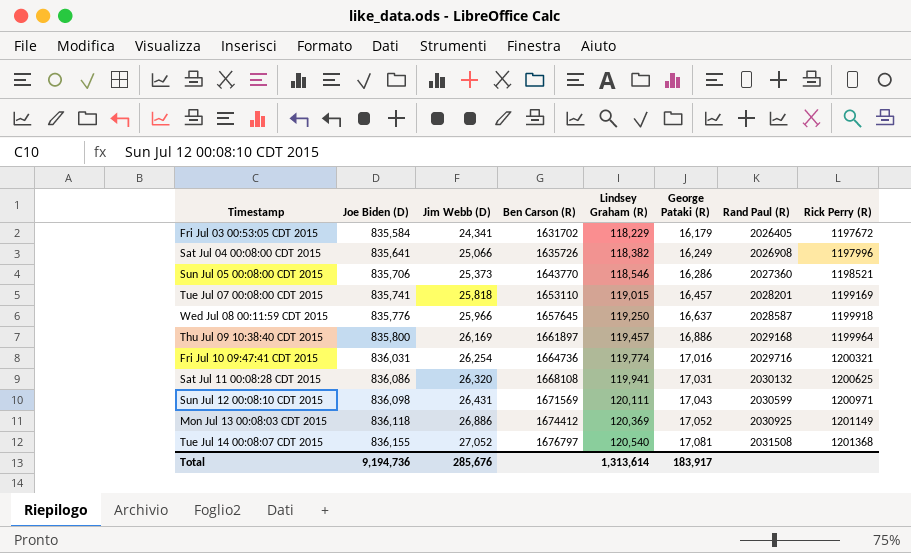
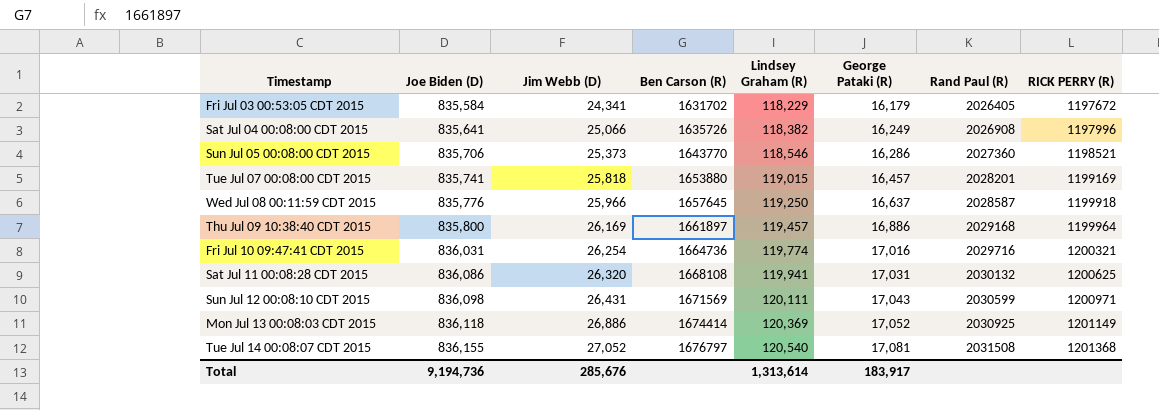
column name: Rick Perry (R) -> RICK PERRY (R)
Tue Jul 07 00:08:00 CDT 2015 | Ben Carson (R): 1653110 -> 1653880
Mon Jul 13 00:08:03 CDT 2015 | Ben Carson (R): 1674412 -> 1674414

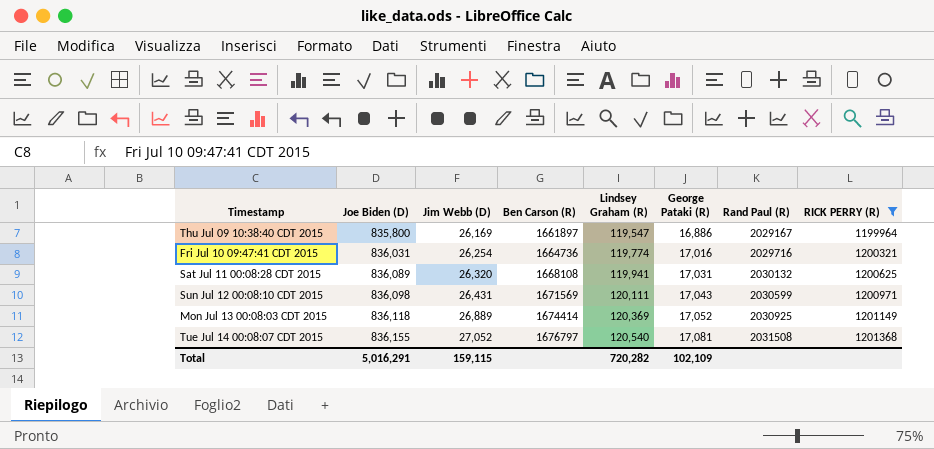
filter: none -> RICK PERRY (R) >= 1199964
Thu Jul 09 10:38:40 CDT 2015 | Lindsey Graham (R): 119,457 -> 119,547
Thu Jul 09 10:38:40 CDT 2015 | Rand Paul (R): 2029168 -> 2029167
Sat Jul 11 00:08:28 CDT 2015 | Joe Biden (D): 836,086 -> 836,089
Mon Jul 13 00:08:03 CDT 2015 | Jim Webb (D): 26,886 -> 26,889
Total | Joe Biden (D): 9,194,736 -> 5,016,291
Total | Jim Webb (D): 285,676 -> 159,115
Total | Lindsey Graham (R): 1,313,614 -> 720,282
Total | George Pataki (R): 183,917 -> 102,109

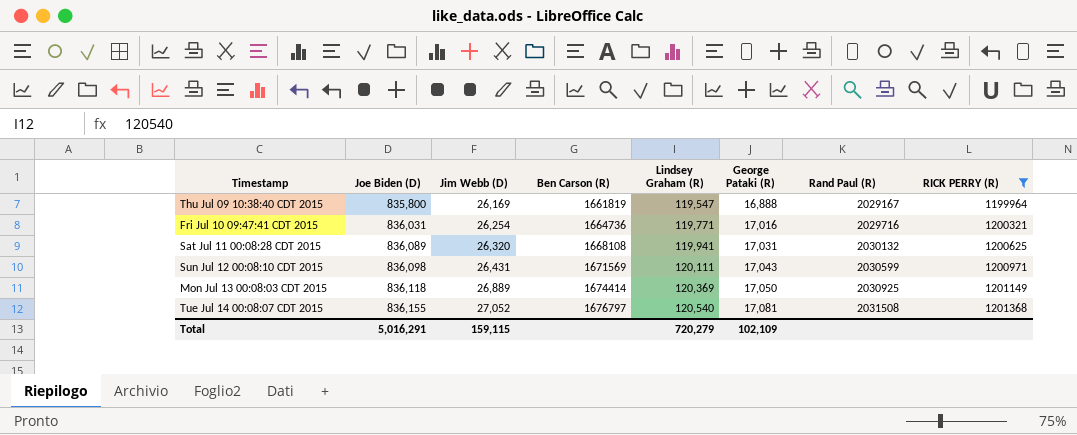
Thu Jul 09 10:38:40 CDT 2015 | Ben Carson (R): 1661897 -> 1661819
Thu Jul 09 10:38:40 CDT 2015 | George Pataki (R): 16,886 -> 16,888
Fri Jul 10 09:47:41 CDT 2015 | Lindsey Graham (R): 119,774 -> 119,771
Mon Jul 13 00:08:03 CDT 2015 | George Pataki (R): 17,052 -> 17,050
Total | Lindsey Graham (R): 720,282 -> 720,279

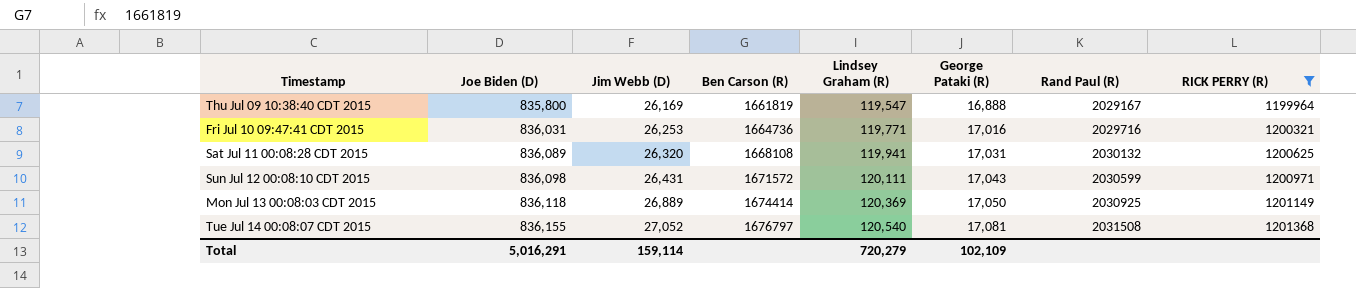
Fri Jul 10 09:47:41 CDT 2015 | Jim Webb (D): 26,254 -> 26,253
Sun Jul 12 00:08:10 CDT 2015 | Ben Carson (R): 1671569 -> 1671572
Total | Jim Webb (D): 159,115 -> 159,114

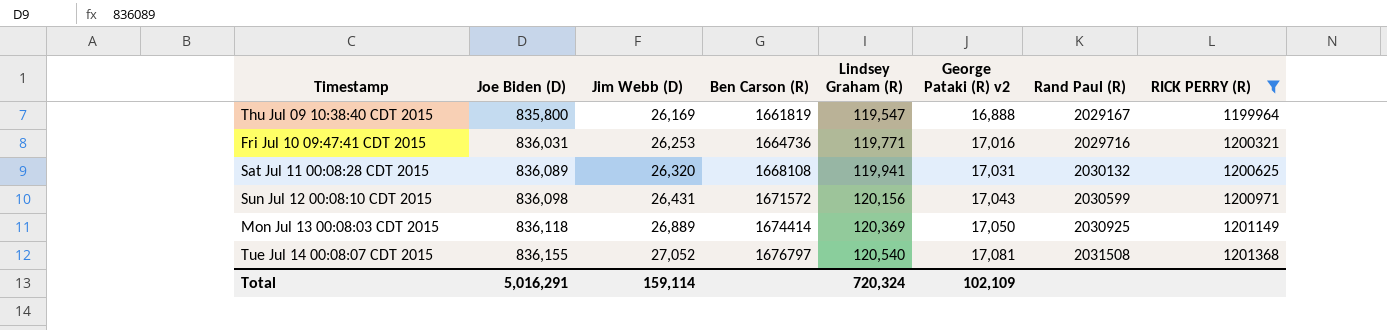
column name: George Pataki (R) -> George Pataki (R) v2
Sun Jul 12 00:08:10 CDT 2015 | Lindsey Graham (R): 120,111 -> 120,156
Total | Lindsey Graham (R): 720,279 -> 720,324

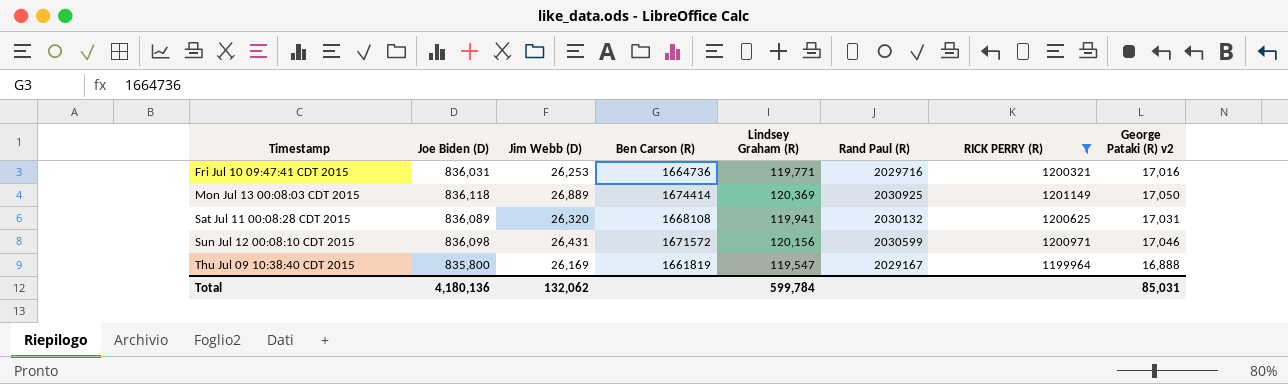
row order: Joe Biden (D) ascending -> Timestamp ascending
column George Pataki (R) v2 | position: 6 -> 8
row Tue Jul 14 00:08:07 CDT 2015: 836,155 | 27,052 | 1676797 | 120,540 | 17,081 | 2031508 | 1201368 -> none
Sun Jul 12 00:08:10 CDT 2015 | George Pataki (R) v2: 17,043 -> 17,046
Total | Joe Biden (D): 5,016,291 -> 4,180,136
Total | Jim Webb (D): 159,114 -> 132,062
Total | Lindsey Graham (R): 720,324 -> 599,784
Total | George Pataki (R) v2: 102,109 -> 85,031

